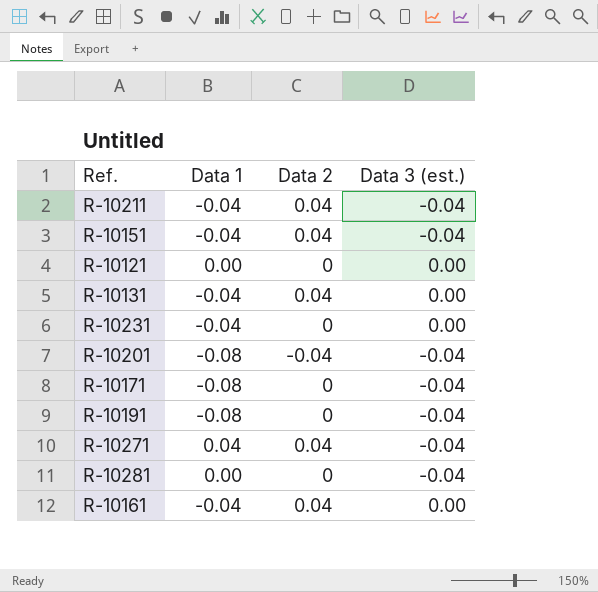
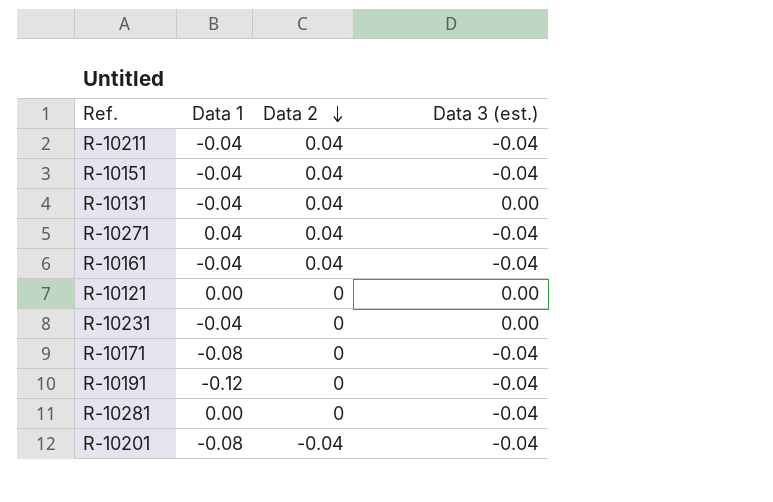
row order: none -> Data 2 descending
R-10161 | Data 3 (est.): 0.00 -> -0.04
R-10191 | Data 1: -0.08 -> -0.12

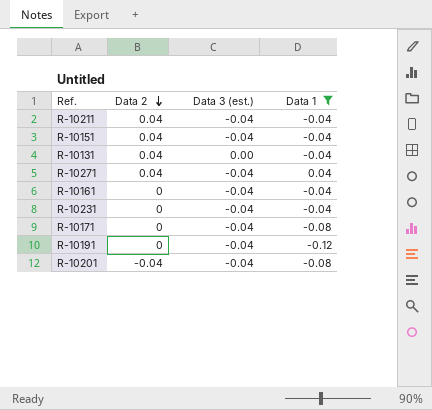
filter: none -> Data 1 != 0.00
column Data 1 | position: 2 -> 4
R-10161 | Data 2: 0.04 -> 0
R-10231 | Data 3 (est.): 0.00 -> -0.04

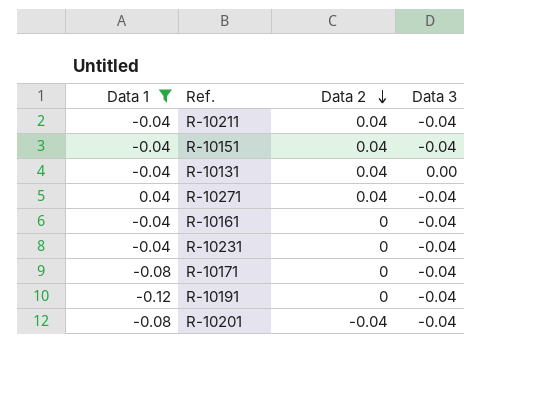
column Data 1 | position: 4 -> 1
column name: Data 3 (est.) -> Data 3

